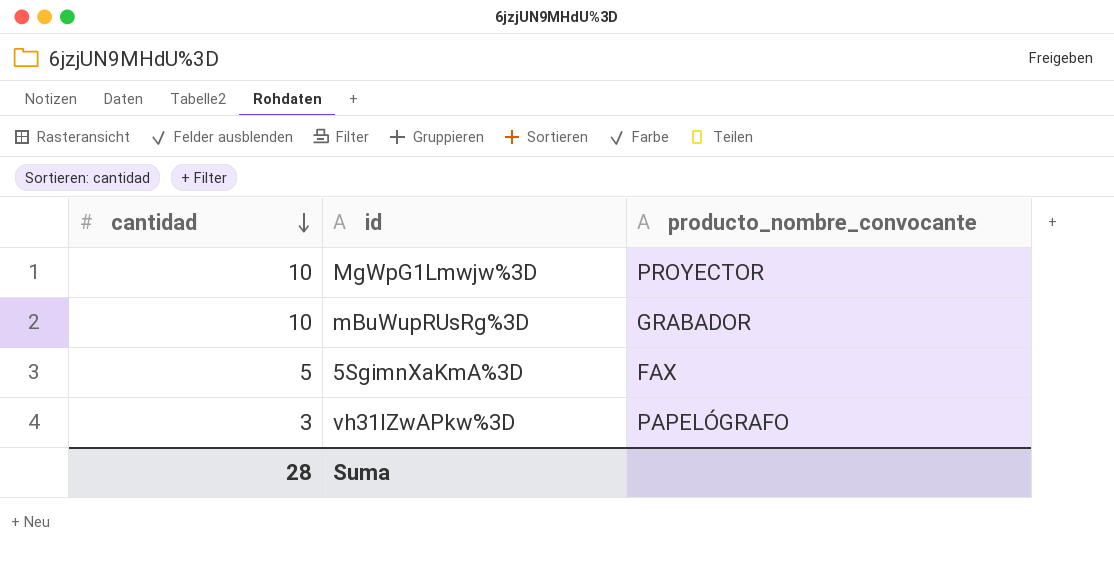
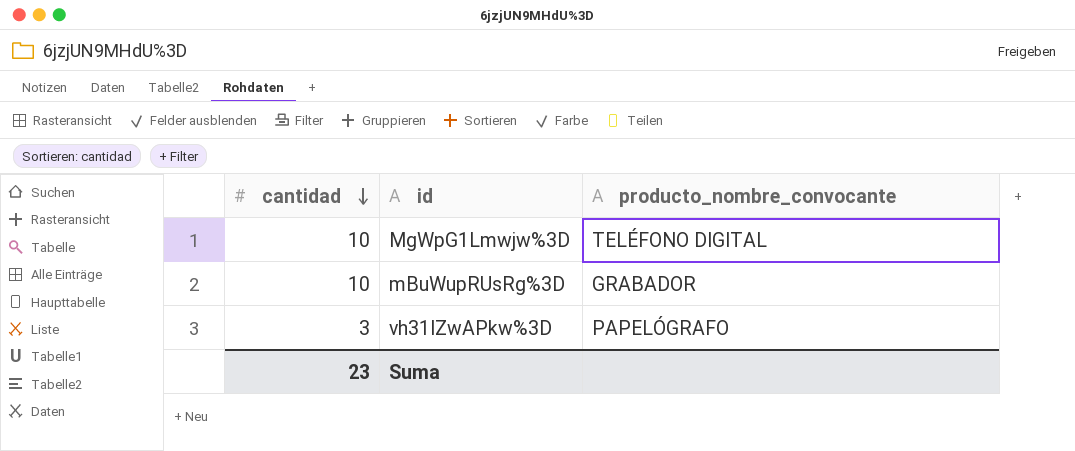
row 5SgimnXaKmA%3D: 5 | FAX -> none
MgWpG1Lmwjw%3D | producto_nombre_convocante: PROYECTOR -> TELÉFONO DIGITAL
Suma | cantidad: 28 -> 23

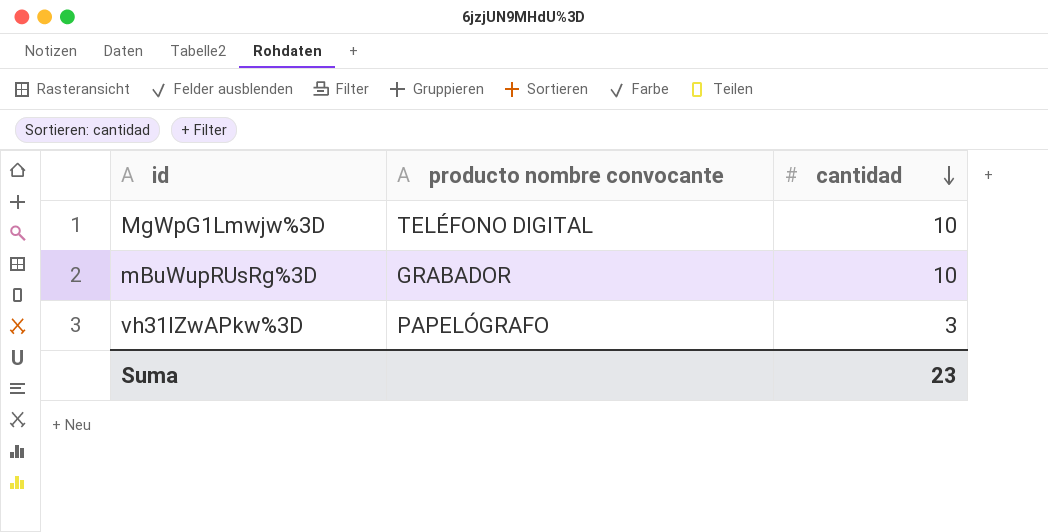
column name: producto_nombre_convocante -> producto nombre convocante
column cantidad | position: 1 -> 3

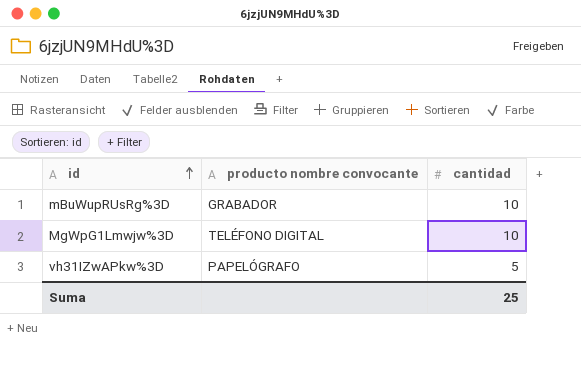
row order: cantidad descending -> id ascending
vh31IZwAPkw%3D | cantidad: 3 -> 5
Suma | cantidad: 23 -> 25

